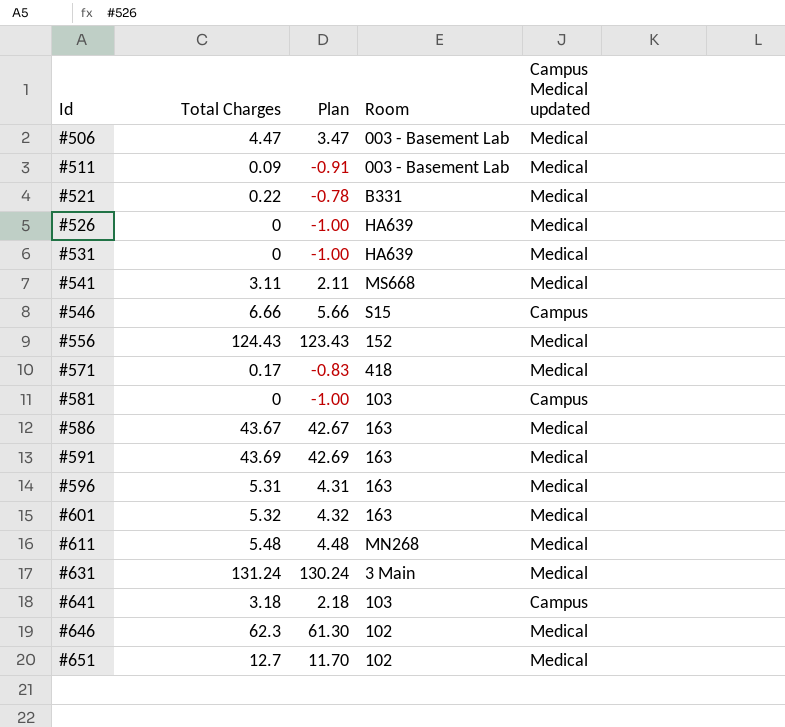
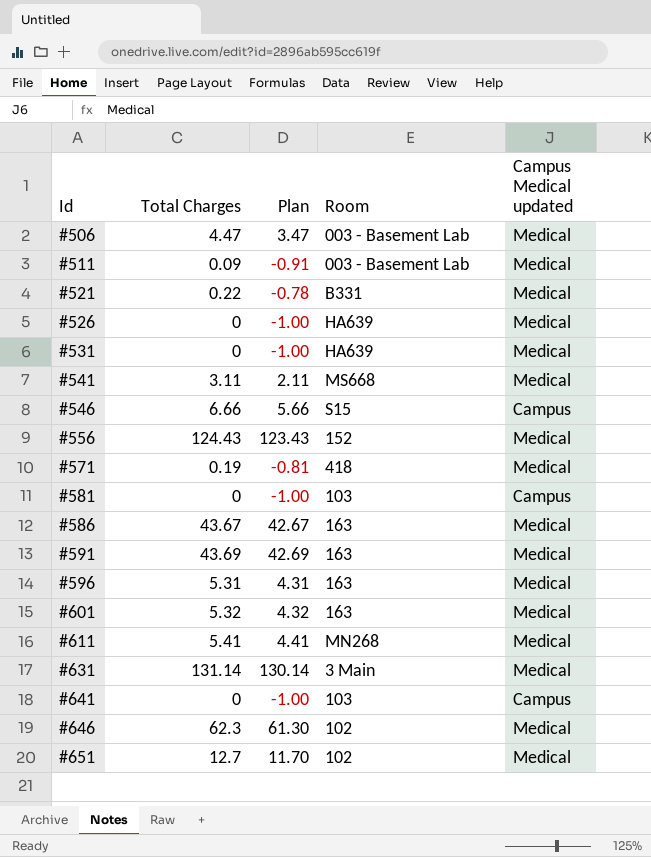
#571 | Total Charges: 0.17 -> 0.19
#571 | Plan: -0.83 -> -0.81
#611 | Total Charges: 5.48 -> 5.41
#611 | Plan: 4.48 -> 4.41
#631 | Total Charges: 131.24 -> 131.14
#631 | Plan: 130.24 -> 130.14
#641 | Total Charges: 3.18 -> 0
#641 | Plan: 2.18 -> -1.00

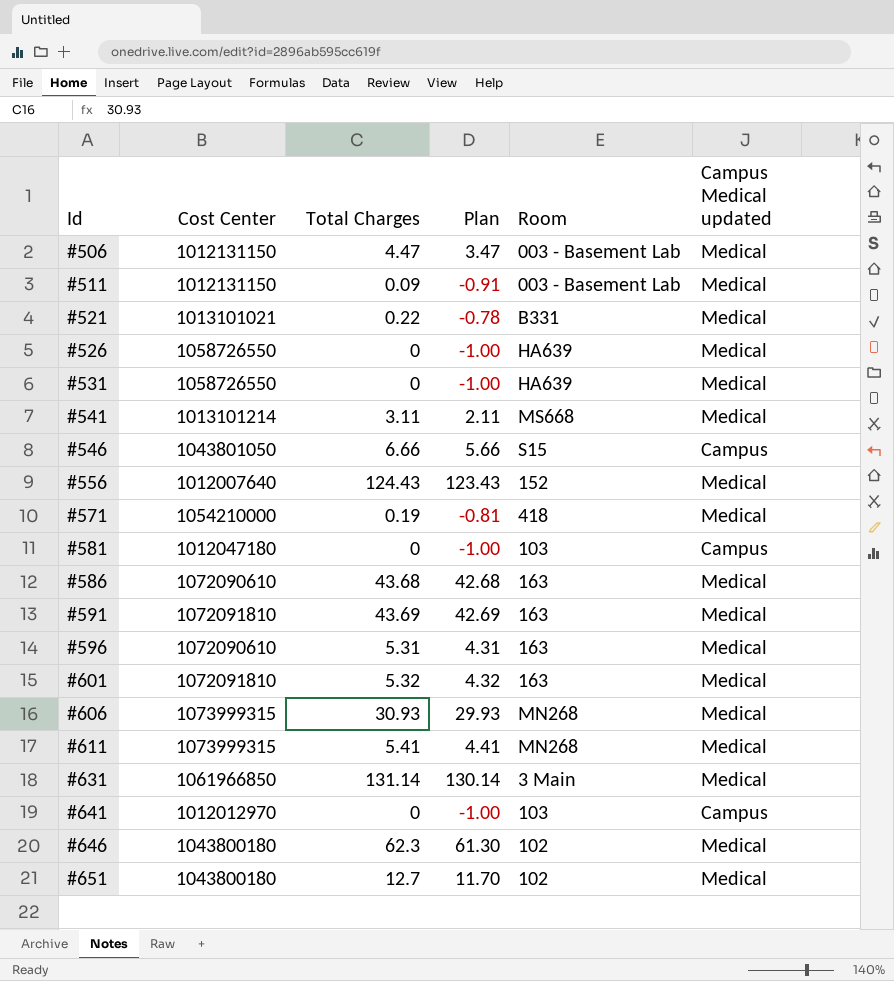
column Cost Center | position: none -> 2
#586 | Total Charges: 43.67 -> 43.68
#586 | Plan: 42.67 -> 42.68
row #606: none -> 1073999315 | 30.93 | 29.93 | MN268 | Medical

